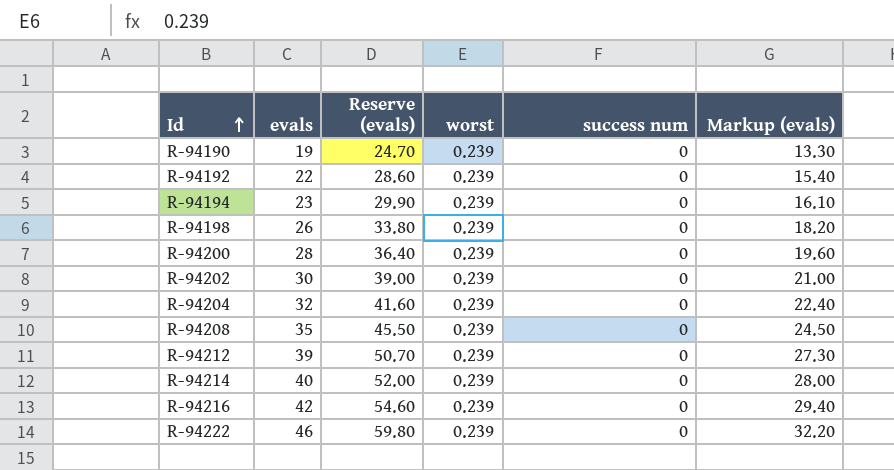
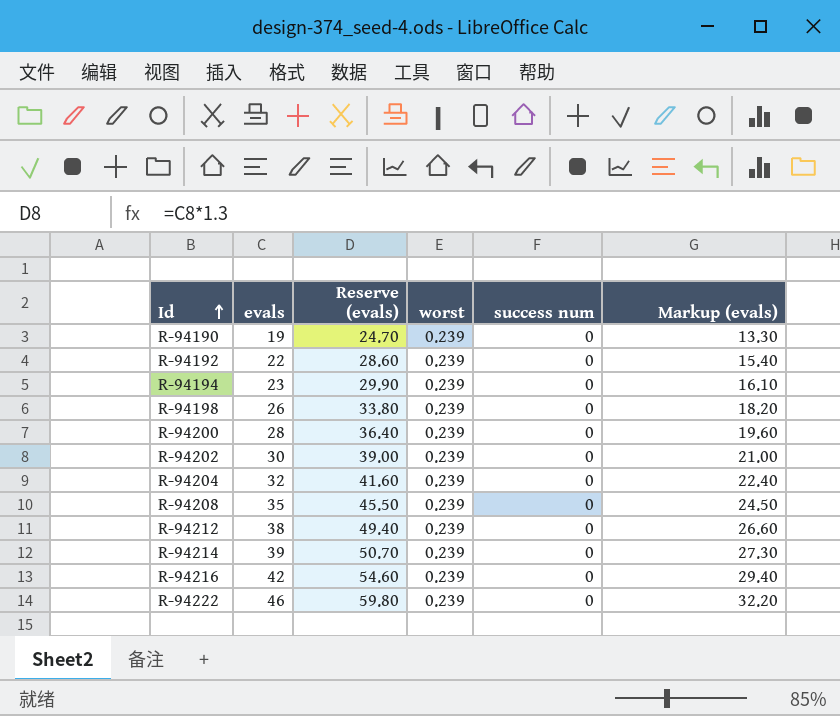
R-94212 | evals: 39 -> 38
R-94212 | Reserve (evals): 50.70 -> 49.40
R-94212 | Markup (evals): 27.30 -> 26.60
R-94214 | evals: 40 -> 39
R-94214 | Reserve (evals): 52.00 -> 50.70
R-94214 | Markup (evals): 28.00 -> 27.30

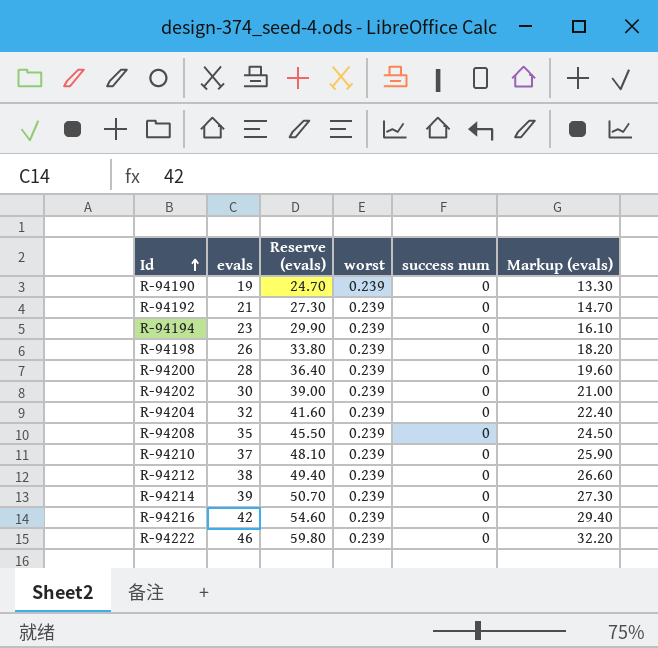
R-94192 | evals: 22 -> 21
R-94192 | Reserve (evals): 28.60 -> 27.30
R-94192 | Markup (evals): 15.40 -> 14.70
row R-94210: none -> 37 | 48.10 | 0.239 | 0 | 25.90

